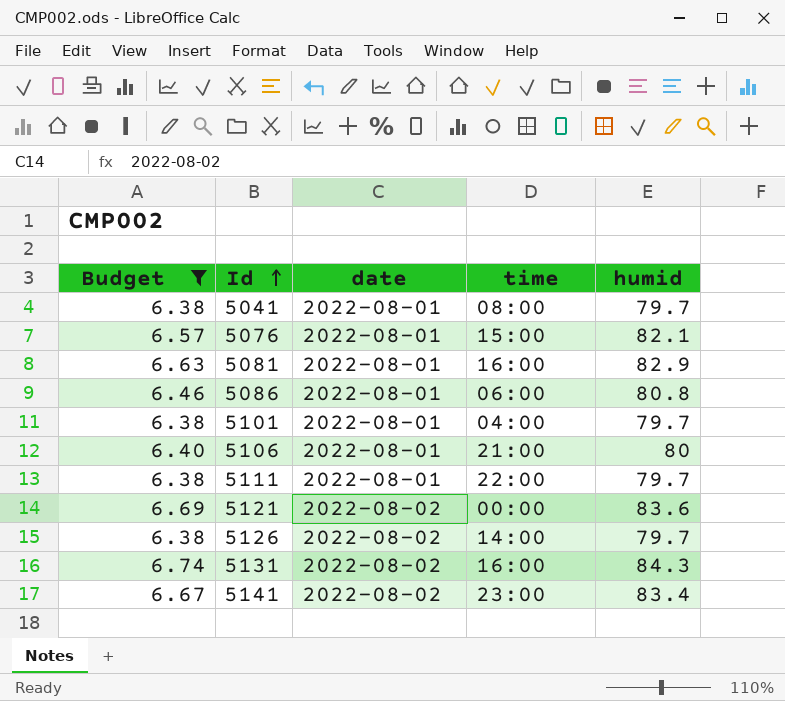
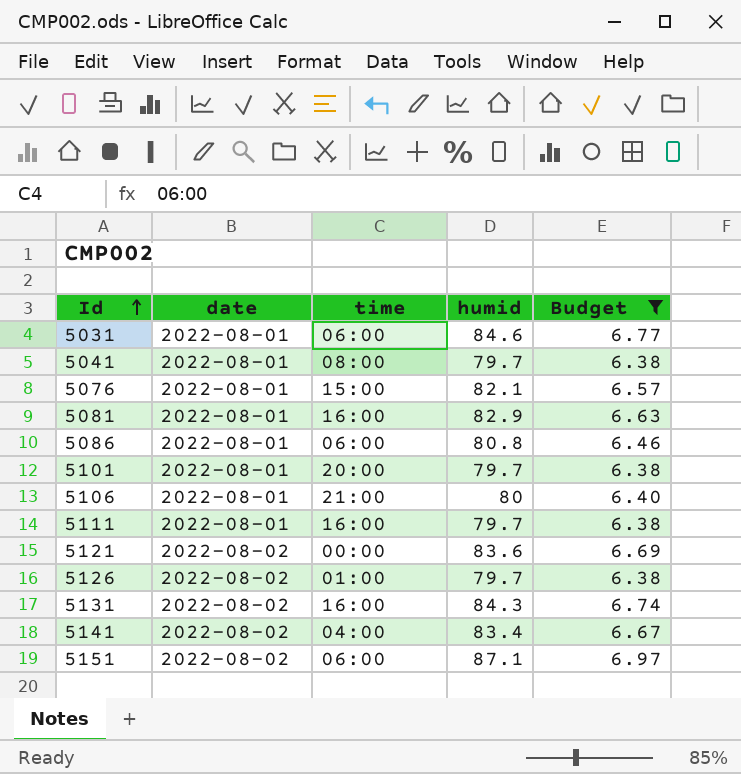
column Budget | position: 1 -> 5
row 5031: none -> 2022-08-01 | 06:00 | 84.6 | 6.77
5101 | time: 04:00 -> 20:00
5111 | time: 22:00 -> 16:00
5126 | time: 14:00 -> 01:00
5141 | time: 23:00 -> 04:00
row 5151: none -> 2022-08-02 | 06:00 | 87.1 | 6.97

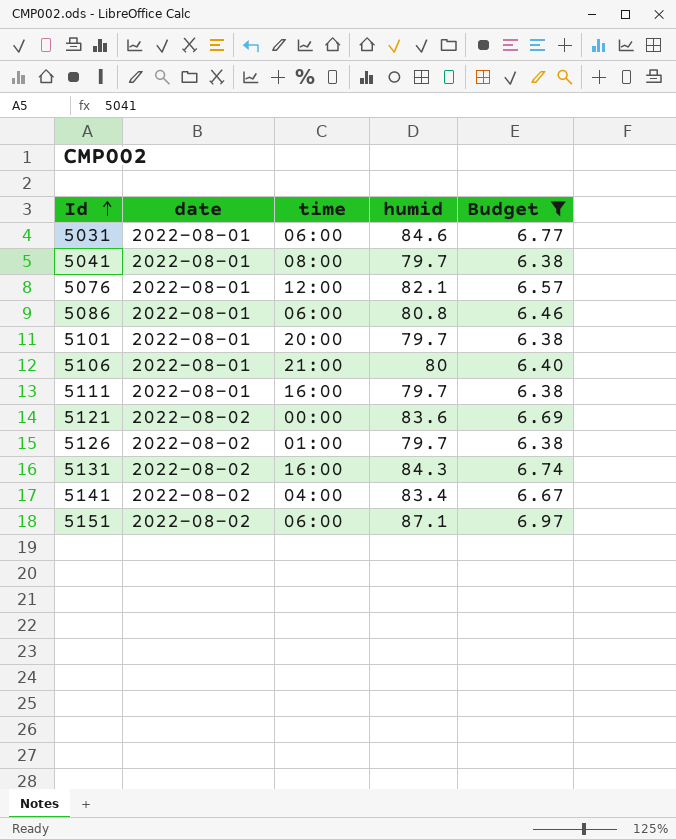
row 5081: 2022-08-01 | 16:00 | 82.9 | 6.63 -> none
5076 | time: 15:00 -> 12:00

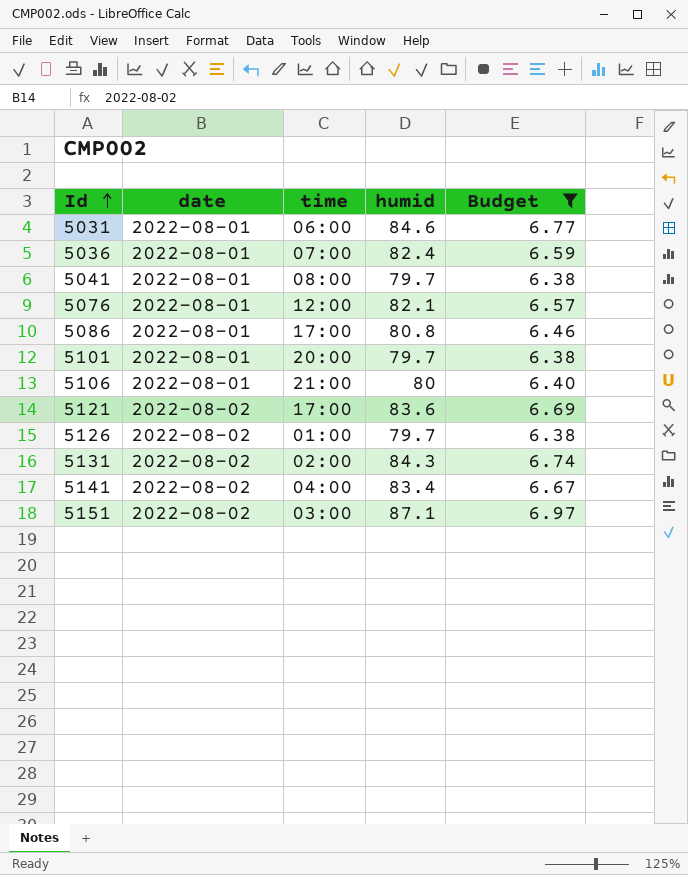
row 5111: 2022-08-01 | 16:00 | 79.7 | 6.38 -> none
row 5036: none -> 2022-08-01 | 07:00 | 82.4 | 6.59
5086 | time: 06:00 -> 17:00
5121 | time: 00:00 -> 17:00
5131 | time: 16:00 -> 02:00
5151 | time: 06:00 -> 03:00

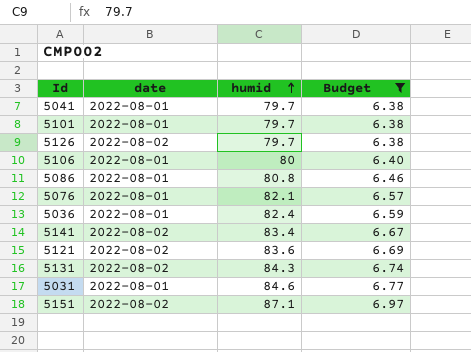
row order: Id ascending -> humid ascending
column time | position: 3 -> none

